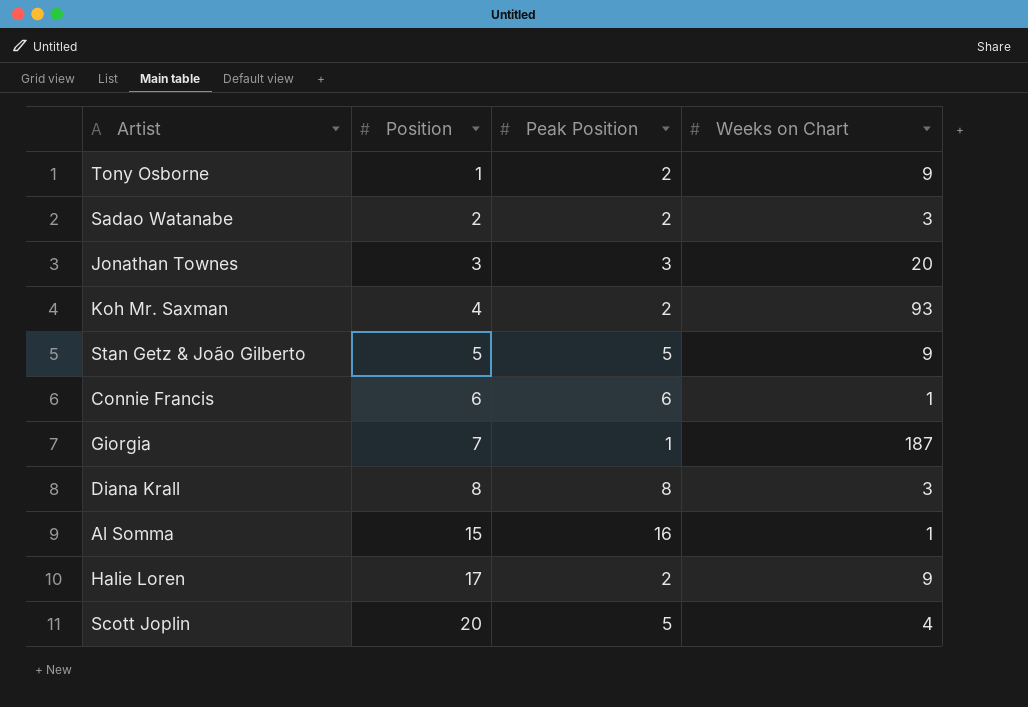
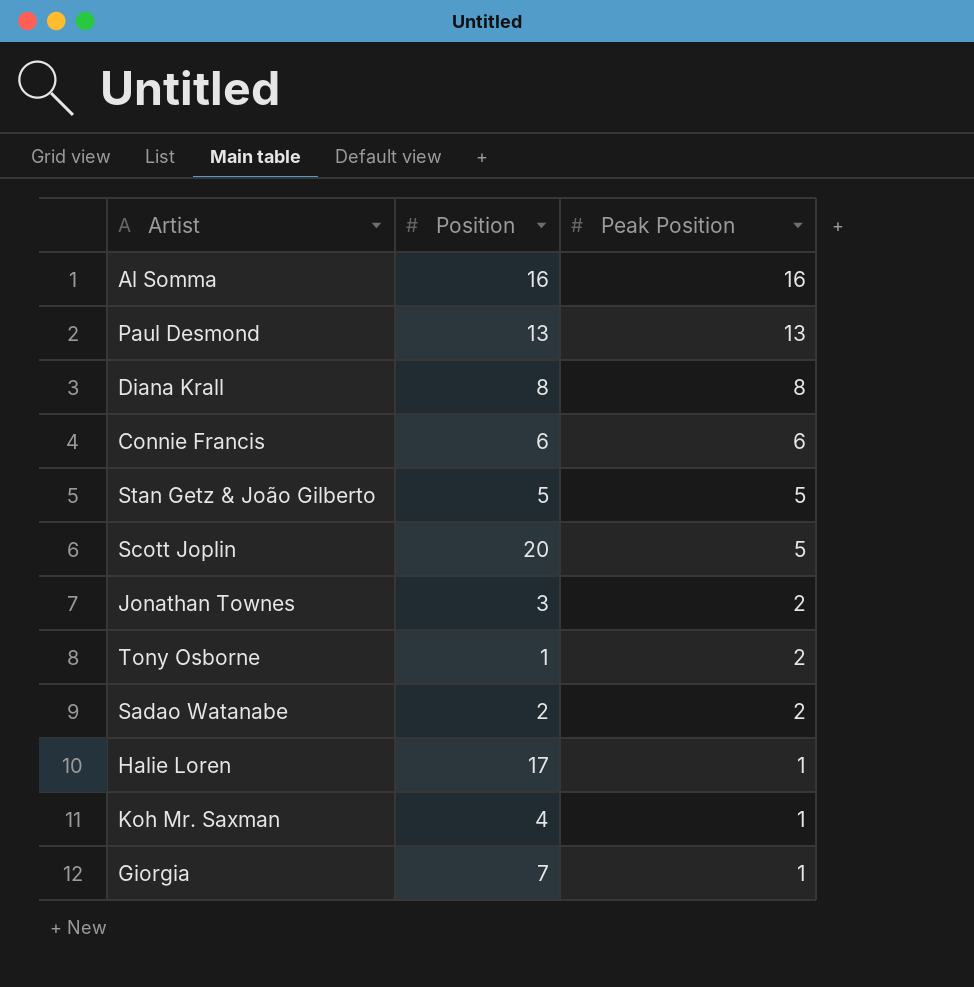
row order: Position ascending -> Peak Position descending
column Weeks on Chart | position: 4 -> none
Al Somma | Position: 15 -> 16
row Paul Desmond: none -> 13 | 13
Jonathan Townes | Peak Position: 3 -> 2
Halie Loren | Peak Position: 2 -> 1
Koh Mr. Saxman | Peak Position: 2 -> 1

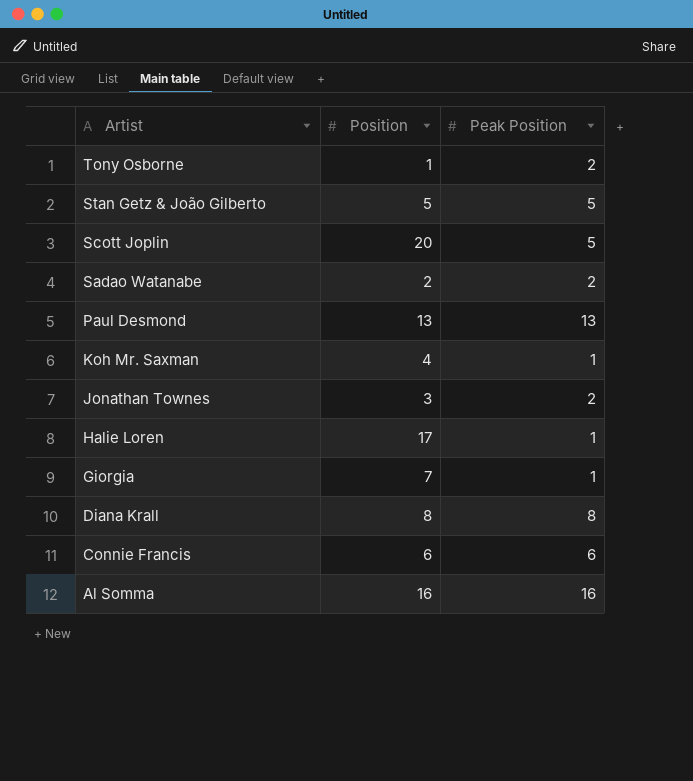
row order: Peak Position descending -> Artist descending

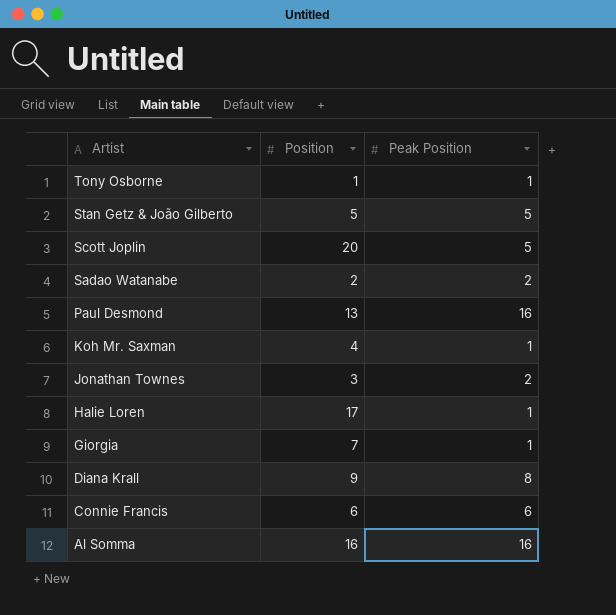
Tony Osborne | Peak Position: 2 -> 1
Paul Desmond | Peak Position: 13 -> 16
Diana Krall | Position: 8 -> 9

